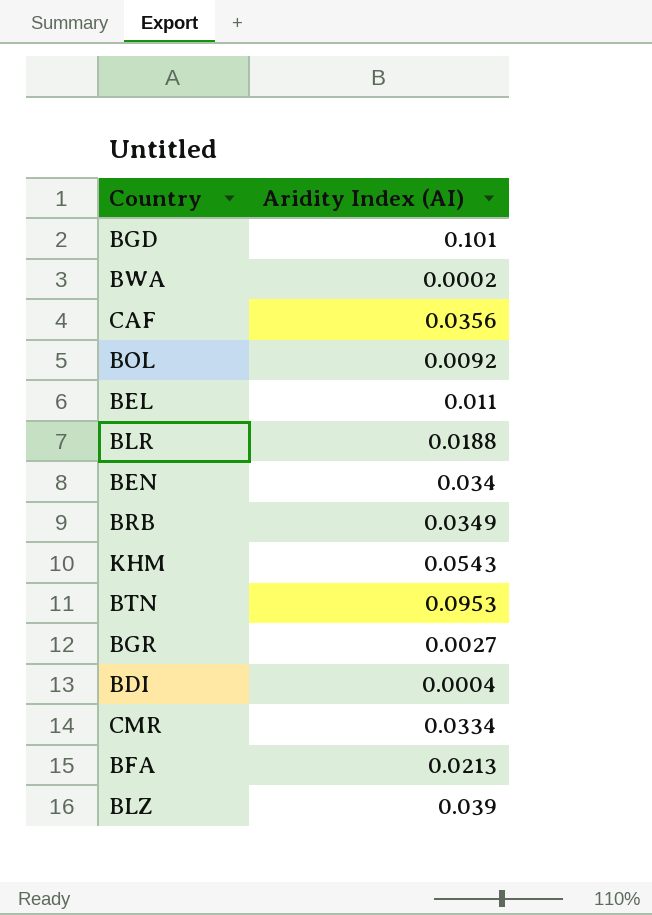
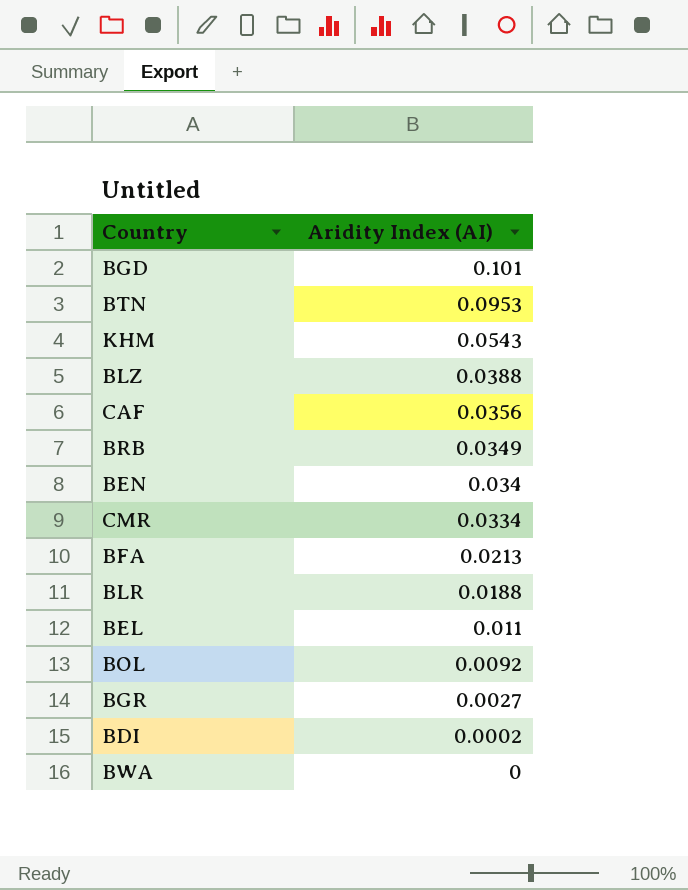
row order: none -> Aridity Index (AI) descending
BLZ | Aridity Index (AI): 0.039 -> 0.0388
BDI | Aridity Index (AI): 0.0004 -> 0.0002
BWA | Aridity Index (AI): 0.0002 -> 0

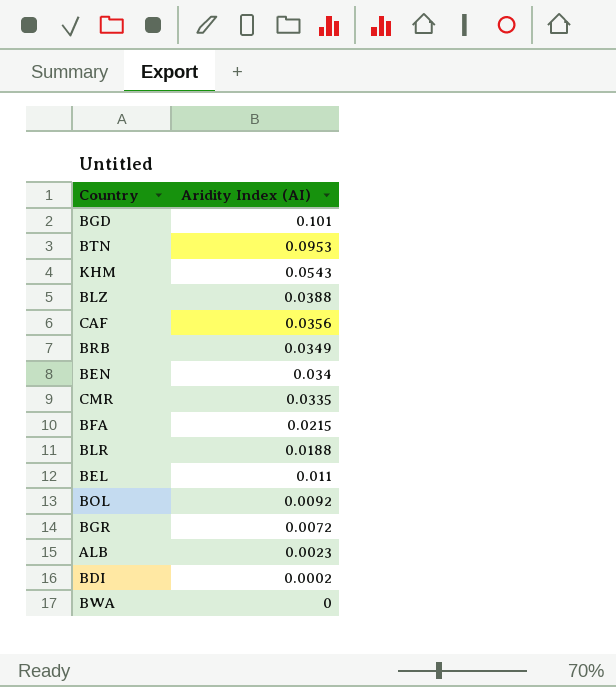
CMR | Aridity Index (AI): 0.0334 -> 0.0335
BFA | Aridity Index (AI): 0.0213 -> 0.0215
BGR | Aridity Index (AI): 0.0027 -> 0.0072
row ALB: none -> 0.0023

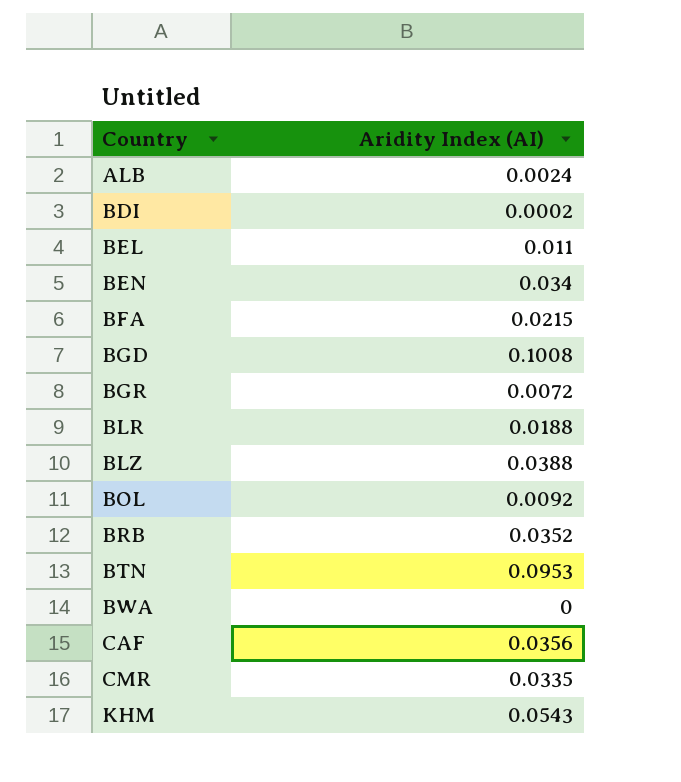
row order: Aridity Index (AI) descending -> Country ascending
ALB | Aridity Index (AI): 0.0023 -> 0.0024
BGD | Aridity Index (AI): 0.101 -> 0.1008
BRB | Aridity Index (AI): 0.0349 -> 0.0352

